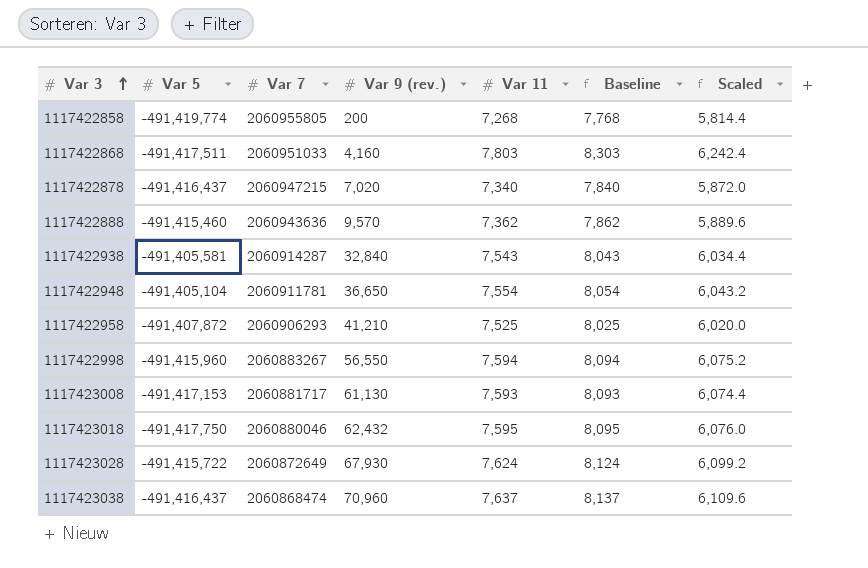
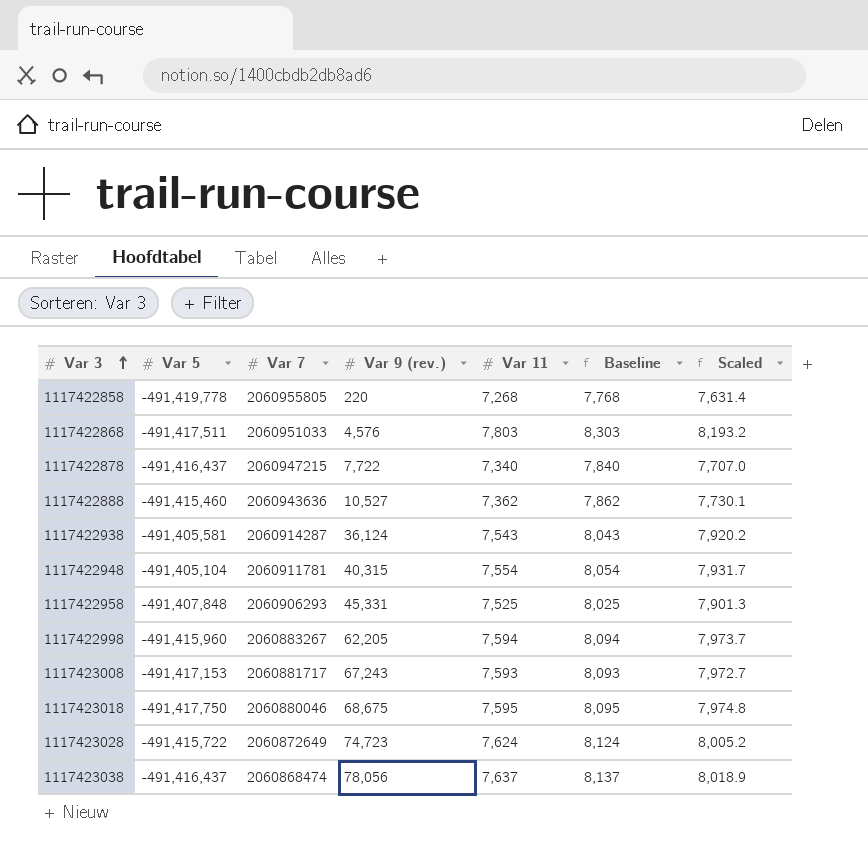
column Scaled | formula: [Var 11] * 0.8 -> [Var 11] * 1.05
1117422858 | Var 5: -491,419,774 -> -491,419,778
1117422858 | Var 9 (rev.): 200 -> 220
1117422868 | Var 9 (rev.): 4,160 -> 4,576
1117422878 | Var 9 (rev.): 7,020 -> 7,722
1117422888 | Var 9 (rev.): 9,570 -> 10,527
1117422938 | Var 9 (rev.): 32,840 -> 36,124
1117422948 | Var 9 (rev.): 36,650 -> 40,315
1117422958 | Var 5: -491,407,872 -> -491,407,848
1117422958 | Var 9 (rev.): 41,210 -> 45,331
1117422998 | Var 9 (rev.): 56,550 -> 62,205
1117423008 | Var 9 (rev.): 61,130 -> 67,243
1117423018 | Var 9 (rev.): 62,432 -> 68,675
1117423028 | Var 9 (rev.): 67,930 -> 74,723
1117423038 | Var 9 (rev.): 70,960 -> 78,056

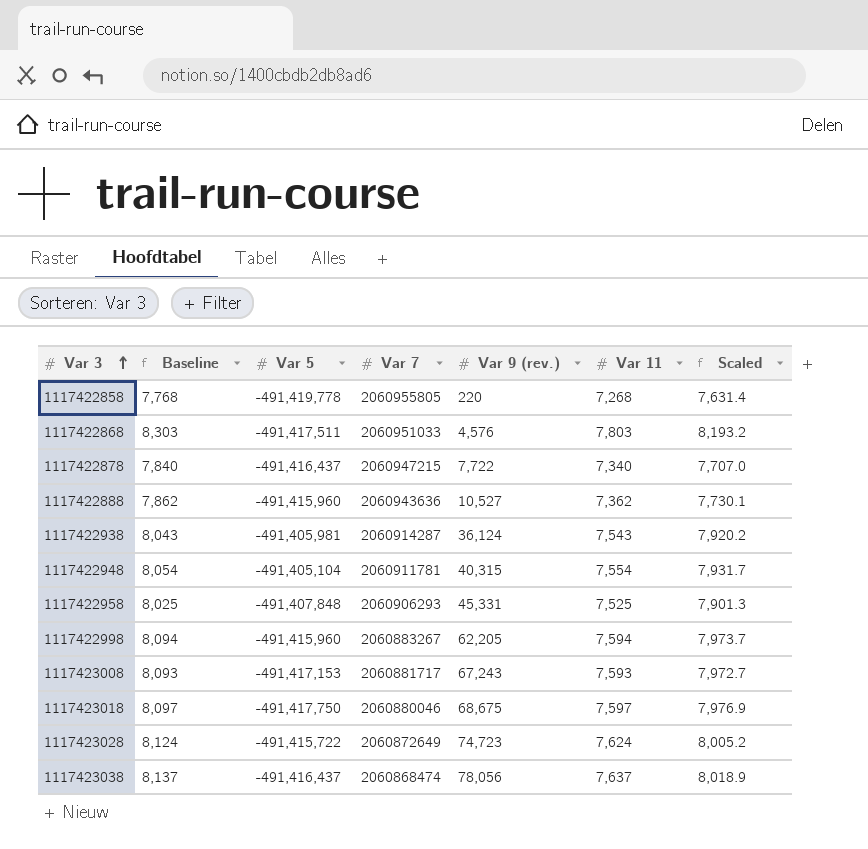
column Baseline | position: 6 -> 2
1117422888 | Var 5: -491,415,460 -> -491,415,960
1117422938 | Var 5: -491,405,581 -> -491,405,981
1117423018 | Baseline: 8,095 -> 8,097
1117423018 | Var 11: 7,595 -> 7,597
1117423018 | Scaled: 7,974.8 -> 7,976.9

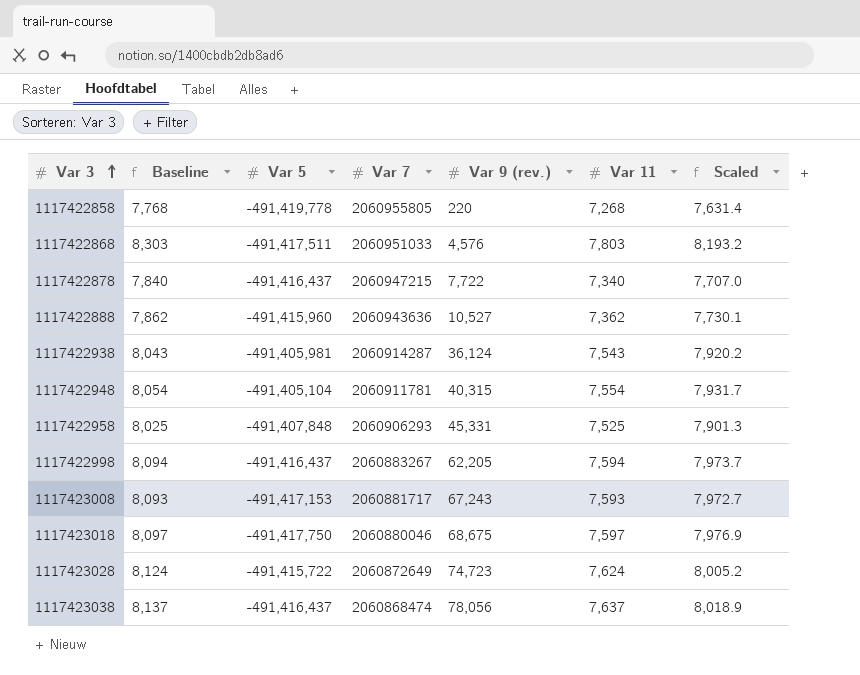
1117422998 | Var 5: -491,415,960 -> -491,416,437

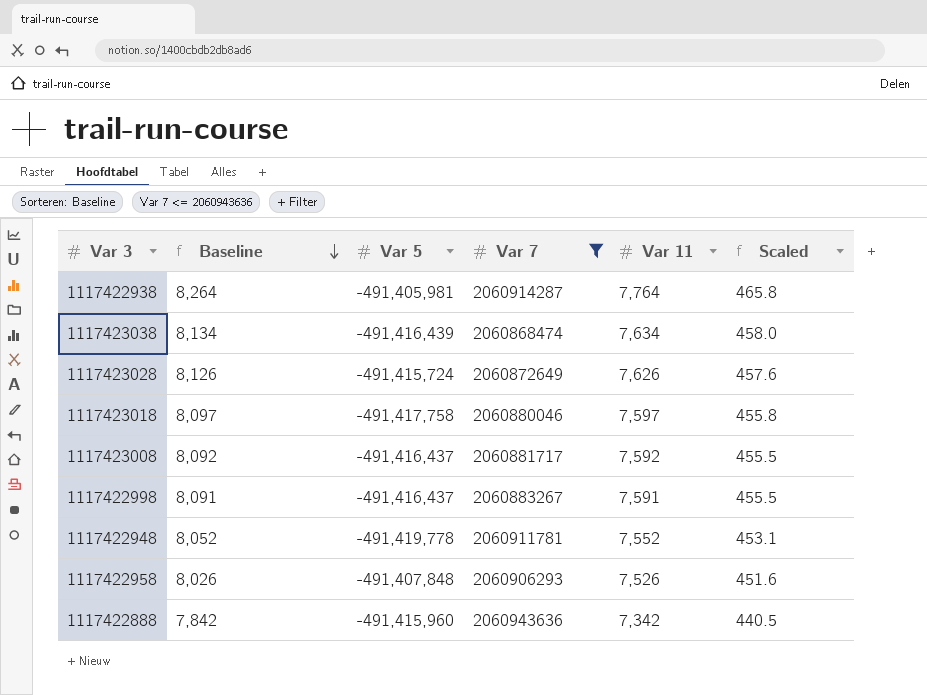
filter: none -> Var 7 <= 2060943636
row order: Var 3 ascending -> Baseline descending
column Var 9 (rev.) | position: 5 -> none
column Scaled | formula: [Var 11] * 1.05 -> [Var 11] * 0.06
1117422938 | Baseline: 8,043 -> 8,264
1117422938 | Var 11: 7,543 -> 7,764
1117423038 | Baseline: 8,137 -> 8,134
1117423038 | Var 5: -491,416,437 -> -491,416,439
1117423038 | Var 11: 7,637 -> 7,634
1117423028 | Baseline: 8,124 -> 8,126
1117423028 | Var 5: -491,415,722 -> -491,415,724
1117423028 | Var 11: 7,624 -> 7,626
1117423018 | Var 5: -491,417,750 -> -491,417,758
1117423008 | Baseline: 8,093 -> 8,092
1117423008 | Var 5: -491,417,153 -> -491,416,437
1117423008 | Var 11: 7,593 -> 7,592
1117422998 | Baseline: 8,094 -> 8,091
1117422998 | Var 11: 7,594 -> 7,591
1117422948 | Baseline: 8,054 -> 8,052
1117422948 | Var 5: -491,405,104 -> -491,419,778
1117422948 | Var 11: 7,554 -> 7,552
1117422958 | Baseline: 8,025 -> 8,026
1117422958 | Var 11: 7,525 -> 7,526
1117422888 | Baseline: 7,862 -> 7,842
1117422888 | Var 11: 7,362 -> 7,342

